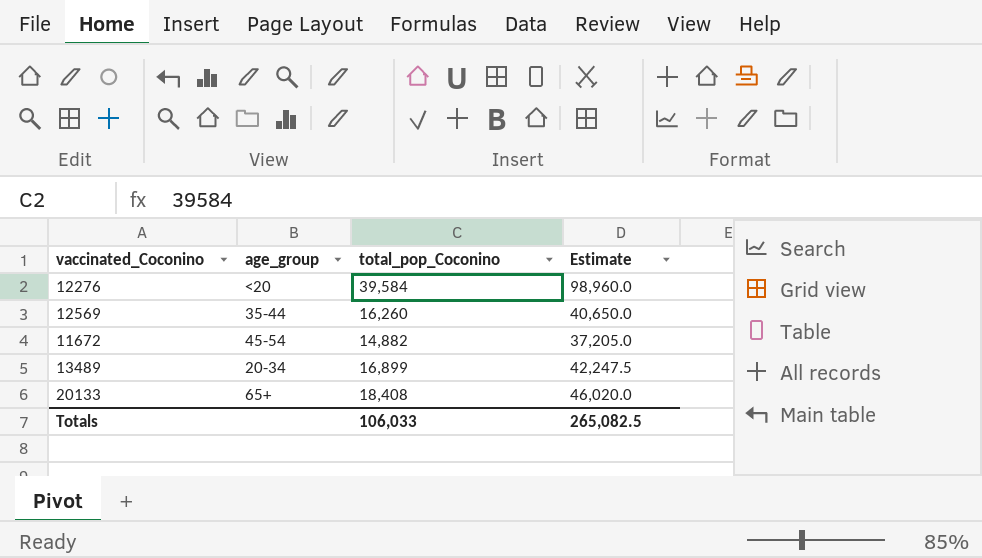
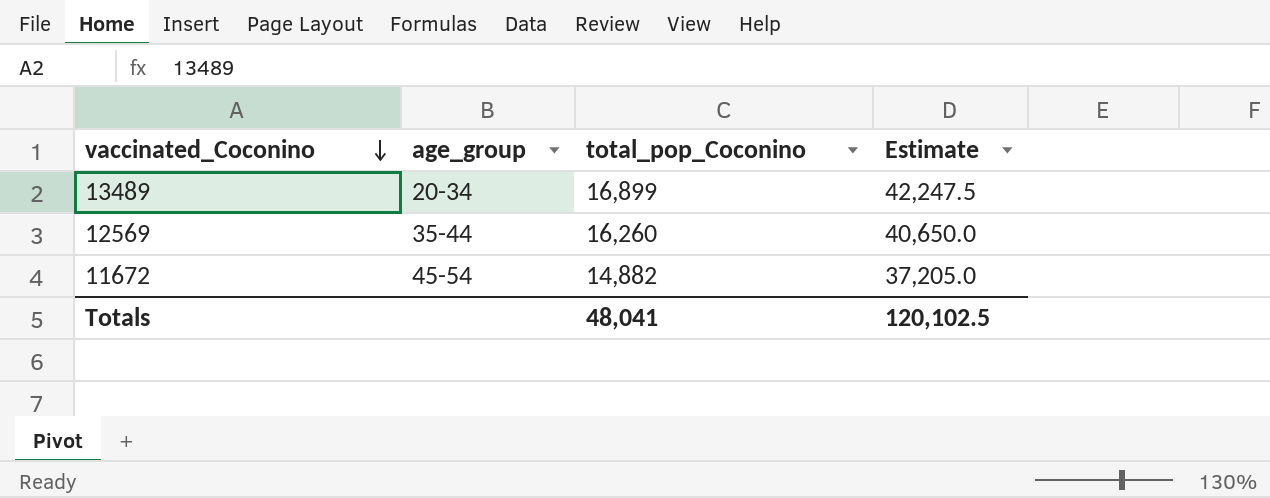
row order: none -> vaccinated_Coconino descending
row 12276: <20 | 39,584 | 98,960.0 -> none
row 20133: 65+ | 18,408 | 46,020.0 -> none
Totals | total_pop_Coconino: 106,033 -> 48,041
Totals | Estimate: 265,082.5 -> 120,102.5

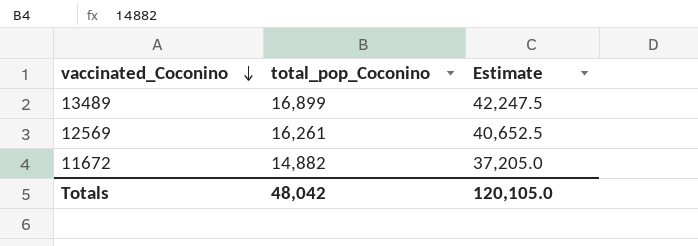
column age_group | position: 2 -> none
12569 | total_pop_Coconino: 16,260 -> 16,261
12569 | Estimate: 40,650.0 -> 40,652.5
Totals | total_pop_Coconino: 48,041 -> 48,042
Totals | Estimate: 120,102.5 -> 120,105.0

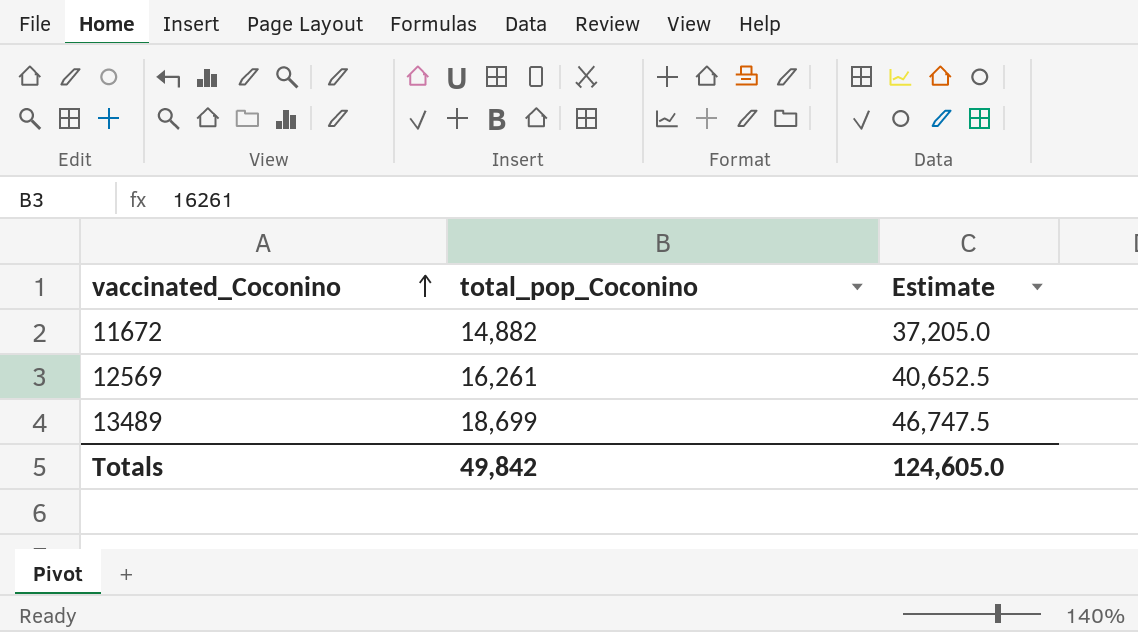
row order: vaccinated_Coconino descending -> vaccinated_Coconino ascending
13489 | total_pop_Coconino: 16,899 -> 18,699
13489 | Estimate: 42,247.5 -> 46,747.5
Totals | total_pop_Coconino: 48,042 -> 49,842
Totals | Estimate: 120,105.0 -> 124,605.0

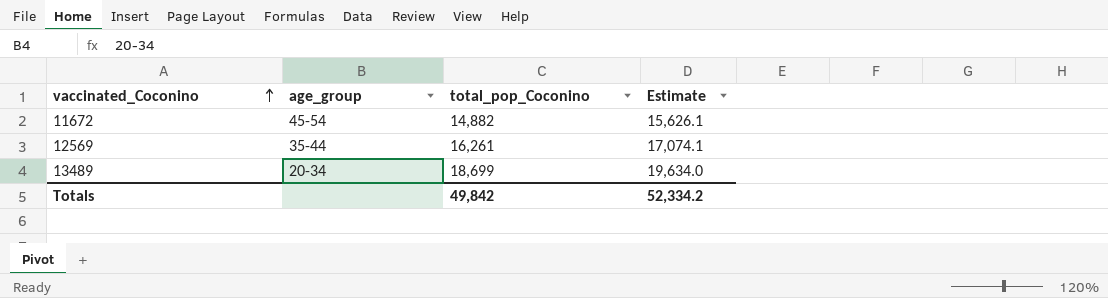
column age_group | position: none -> 2
column Estimate | formula: [total_pop_Coconino] * 2.5 -> [total_pop_Coconino] * 1.05
Totals | Estimate: 124,605.0 -> 52,334.2

